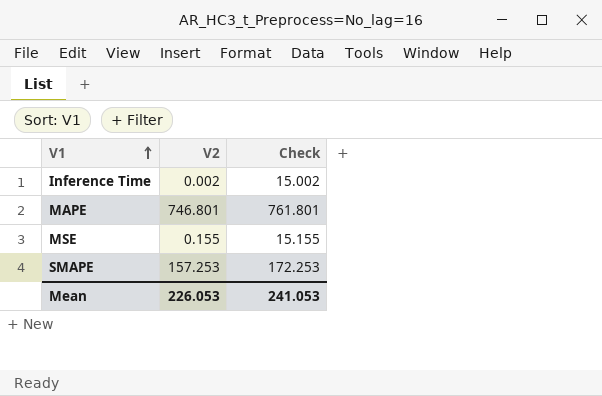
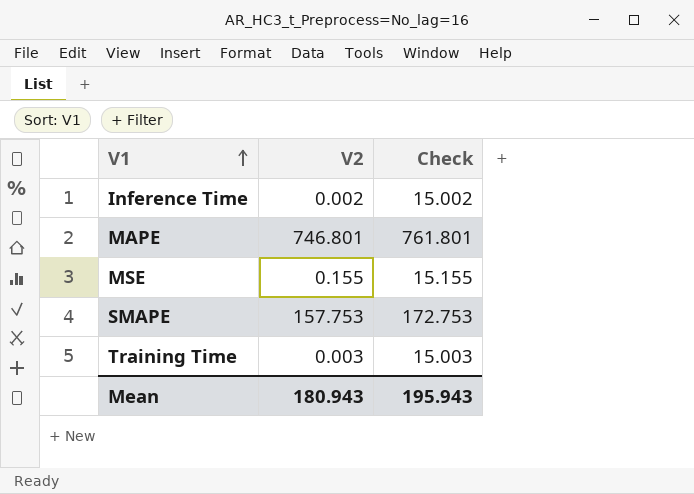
SMAPE | V2: 157.253 -> 157.753
SMAPE | Check: 172.253 -> 172.753
row Training Time: none -> 0.003 | 15.003
Mean | V2: 226.053 -> 180.943
Mean | Check: 241.053 -> 195.943

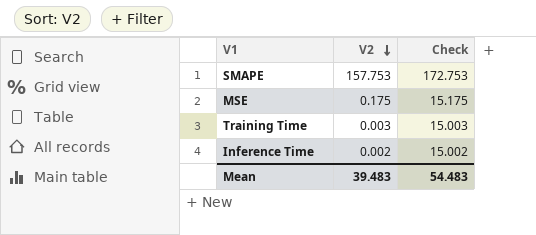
row order: V1 ascending -> V2 descending
row MAPE: 746.801 | 761.801 -> none
MSE | V2: 0.155 -> 0.175
MSE | Check: 15.155 -> 15.175
Mean | V2: 180.943 -> 39.483
Mean | Check: 195.943 -> 54.483

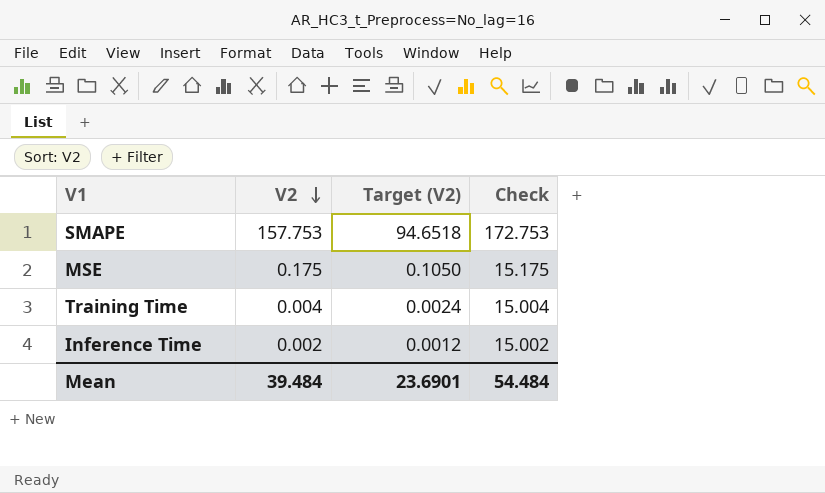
column Target (V2) | formula: none -> [V2] * 0.6
Training Time | V2: 0.003 -> 0.004
Training Time | Check: 15.003 -> 15.004
Mean | V2: 39.483 -> 39.484
Mean | Check: 54.483 -> 54.484

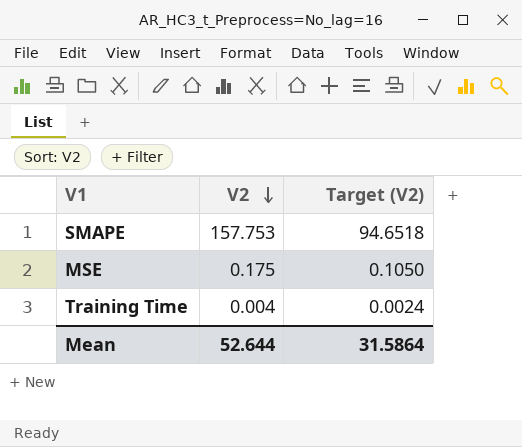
column Check | formula: [V2] + 15 -> none
row Inference Time: 0.002 | 0.0012 | 15.002 -> none
Mean | V2: 39.484 -> 52.644
Mean | Target (V2): 23.6901 -> 31.5864

